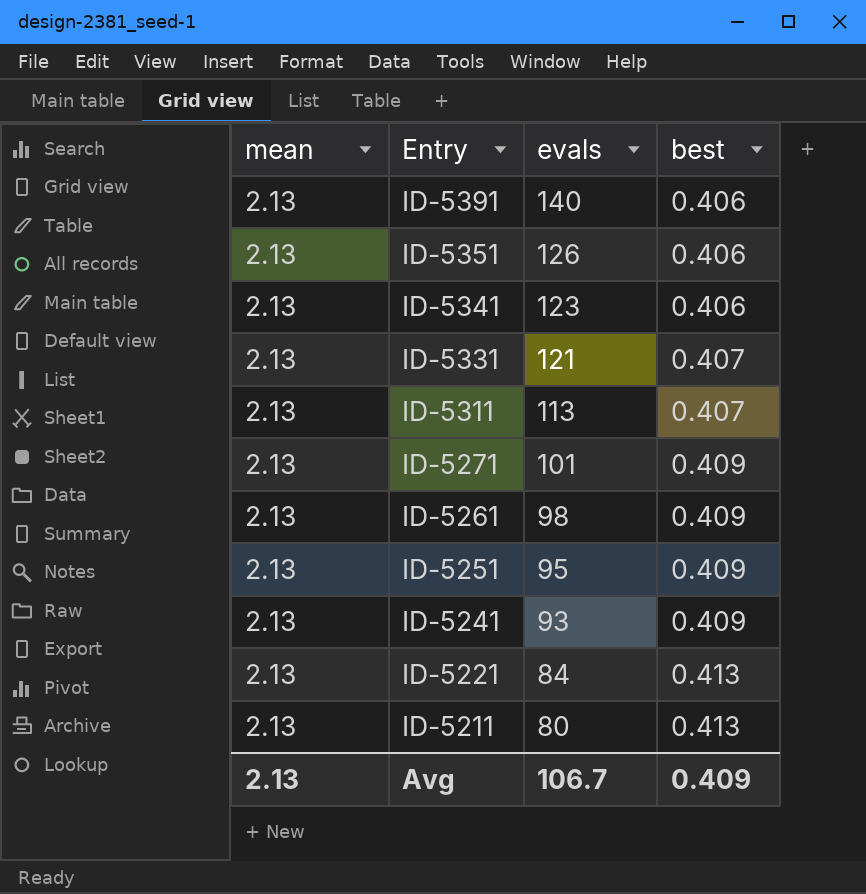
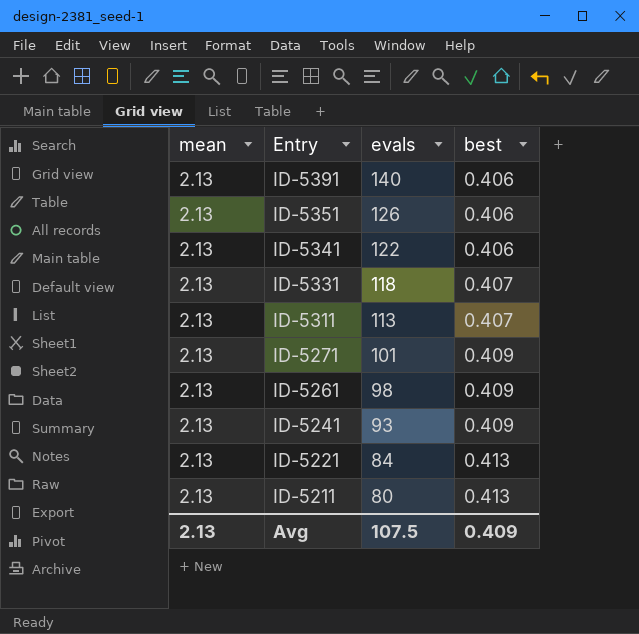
row ID-5251: 2.13 | 95 | 0.409 -> none
ID-5341 | evals: 123 -> 122
ID-5331 | evals: 121 -> 118
Avg | evals: 106.7 -> 107.5

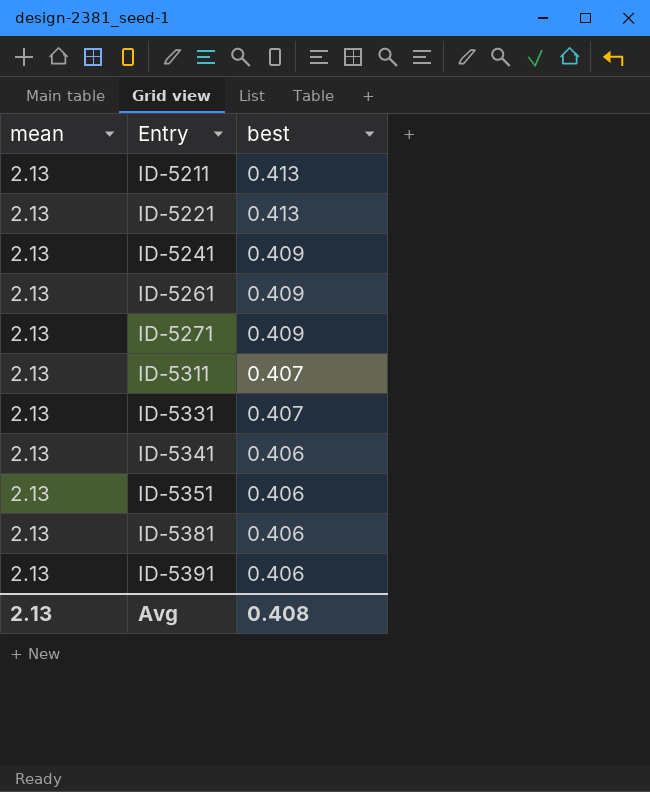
row order: Entry descending -> Entry ascending
column evals | position: 3 -> none
row ID-5381: none -> 2.13 | 0.406
Avg | best: 0.409 -> 0.408

